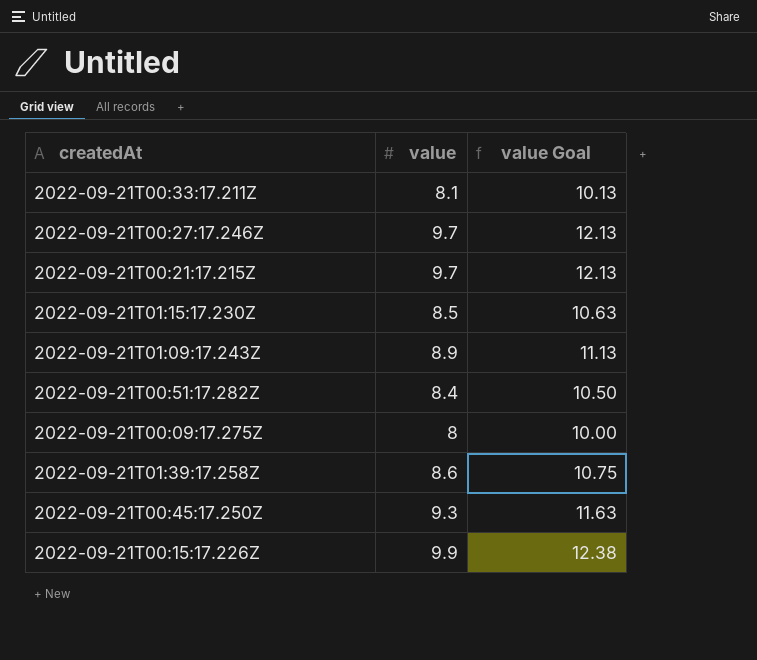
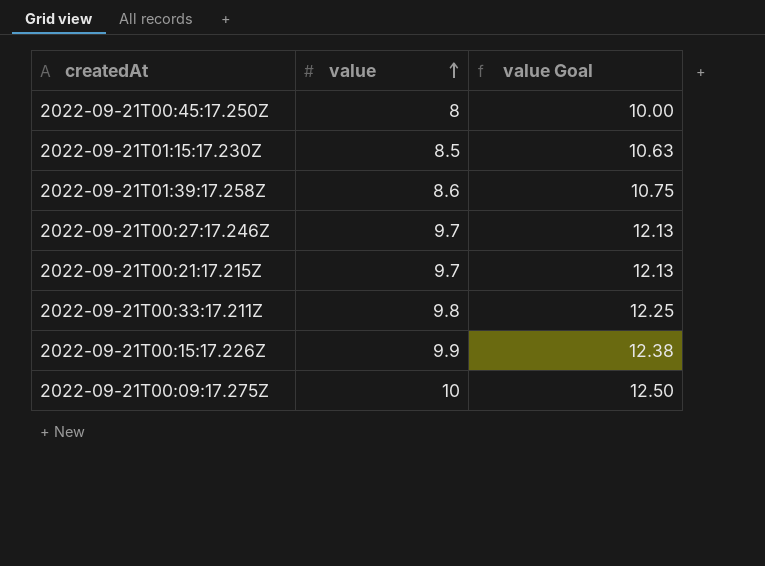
row order: none -> value ascending
row 2022-09-21T01:09:17.243Z: 8.9 | 11.13 -> none
row 2022-09-21T00:51:17.282Z: 8.4 | 10.50 -> none
2022-09-21T00:45:17.250Z | value: 9.3 -> 8
2022-09-21T00:45:17.250Z | value Goal: 11.63 -> 10.00
2022-09-21T00:33:17.211Z | value: 8.1 -> 9.8
2022-09-21T00:33:17.211Z | value Goal: 10.13 -> 12.25
2022-09-21T00:09:17.275Z | value: 8 -> 10
2022-09-21T00:09:17.275Z | value Goal: 10.00 -> 12.50

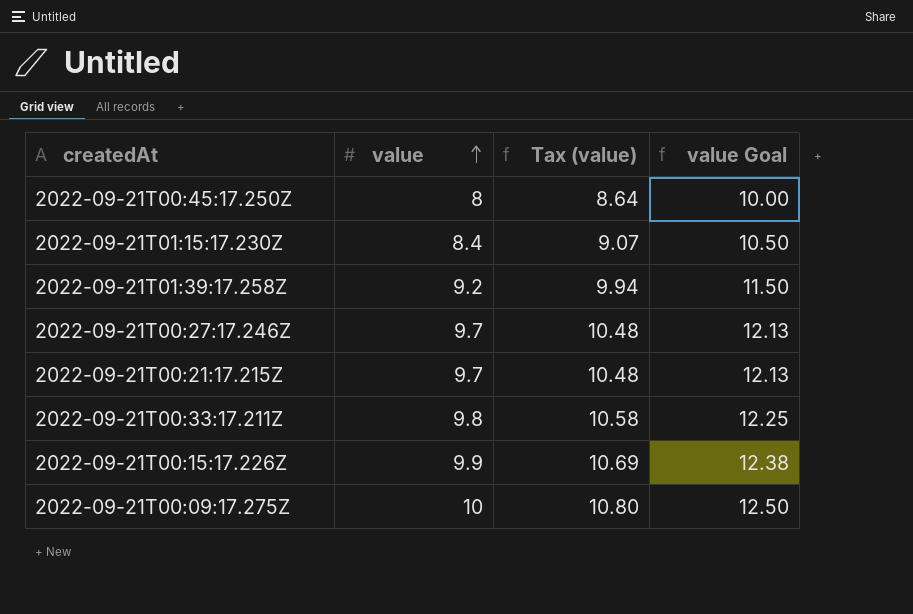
column Tax (value) | formula: none -> [value] * 1.08
2022-09-21T01:15:17.230Z | value: 8.5 -> 8.4
2022-09-21T01:15:17.230Z | value Goal: 10.63 -> 10.50
2022-09-21T01:39:17.258Z | value: 8.6 -> 9.2
2022-09-21T01:39:17.258Z | value Goal: 10.75 -> 11.50

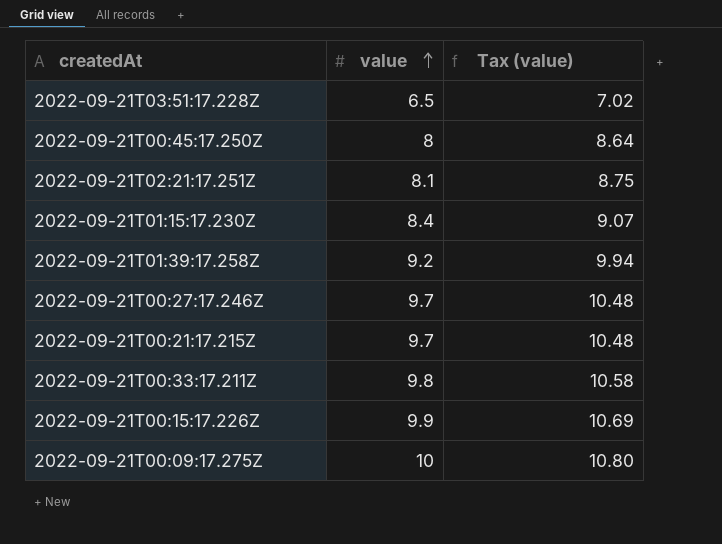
column value Goal | formula: [value] * 1.25 -> none
row 2022-09-21T03:51:17.228Z: none -> 6.5 | 7.02
row 2022-09-21T02:21:17.251Z: none -> 8.1 | 8.75

